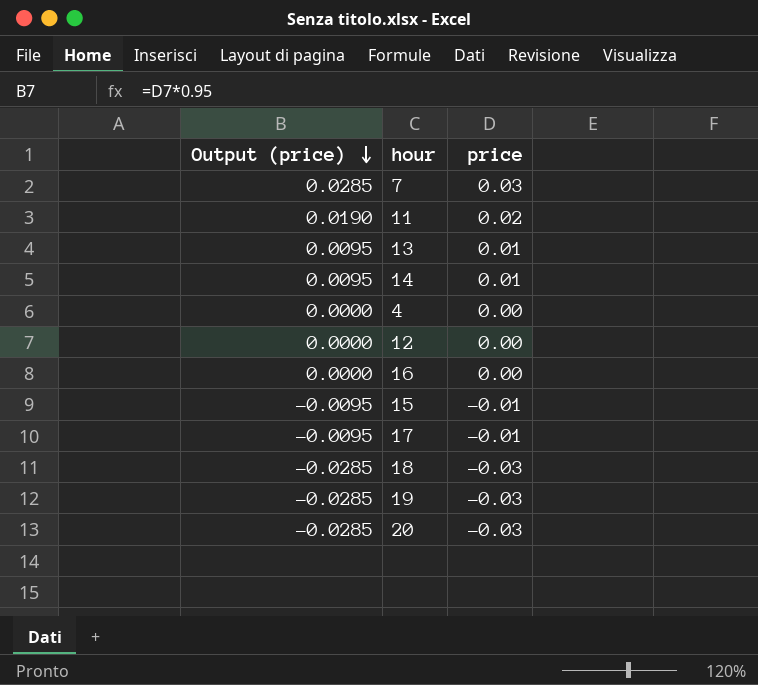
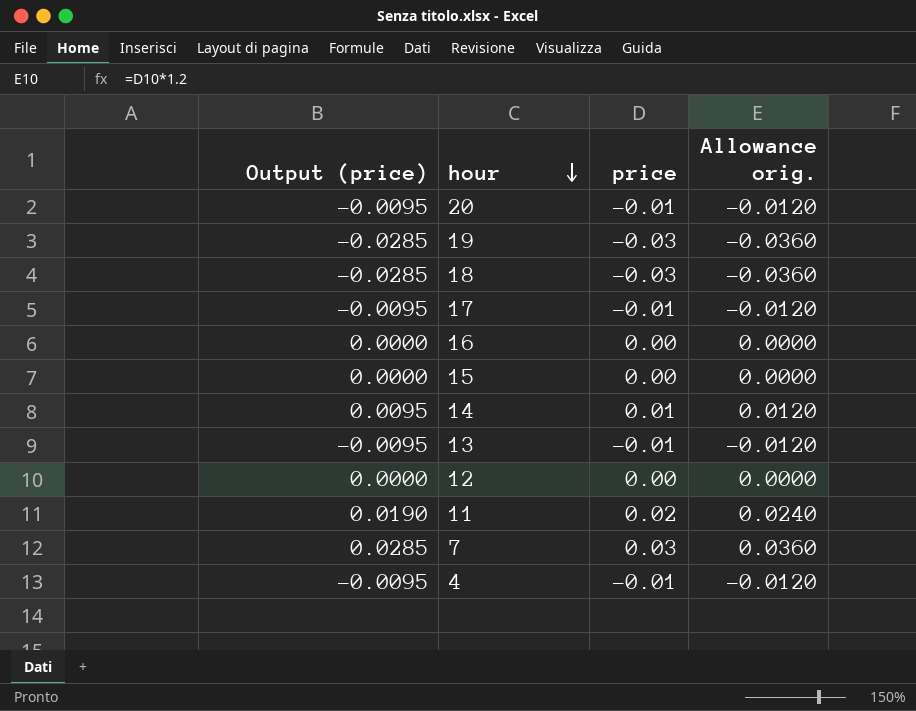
row order: Output (price) descending -> hour descending
column Allowance orig. | formula: none -> [price] * 1.2
20 | Output (price): -0.0285 -> -0.0095
20 | price: -0.03 -> -0.01
15 | Output (price): -0.0095 -> 0.0000
15 | price: -0.01 -> 0.00
13 | Output (price): 0.0095 -> -0.0095
13 | price: 0.01 -> -0.01
4 | Output (price): 0.0000 -> -0.0095
4 | price: 0.00 -> -0.01

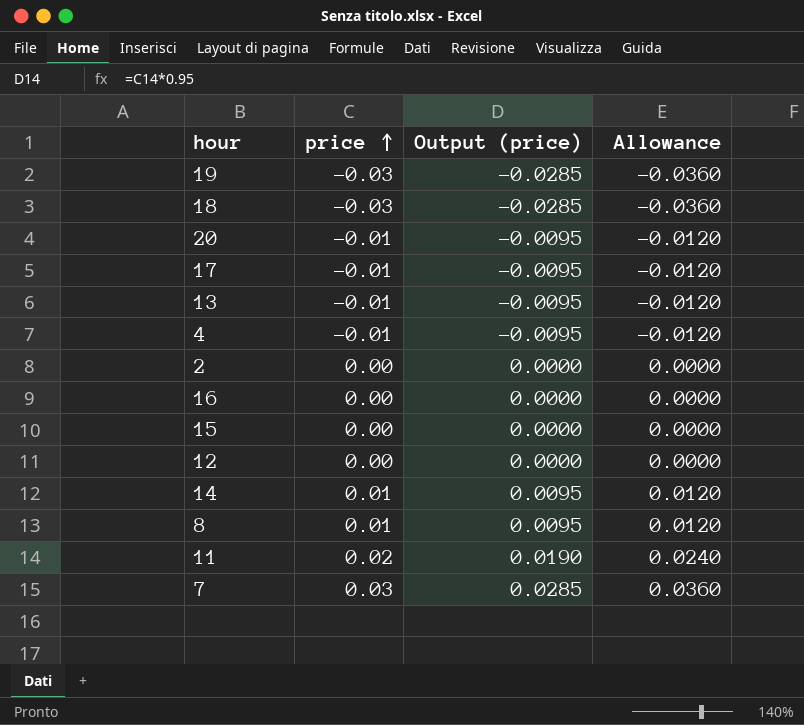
row order: hour descending -> price ascending
column Output (price) | position: 1 -> 3
column name: Allowance orig. -> Allowance
row 2: none -> 0.00 | 0.0000 | 0.0000
row 8: none -> 0.01 | 0.0095 | 0.0120

